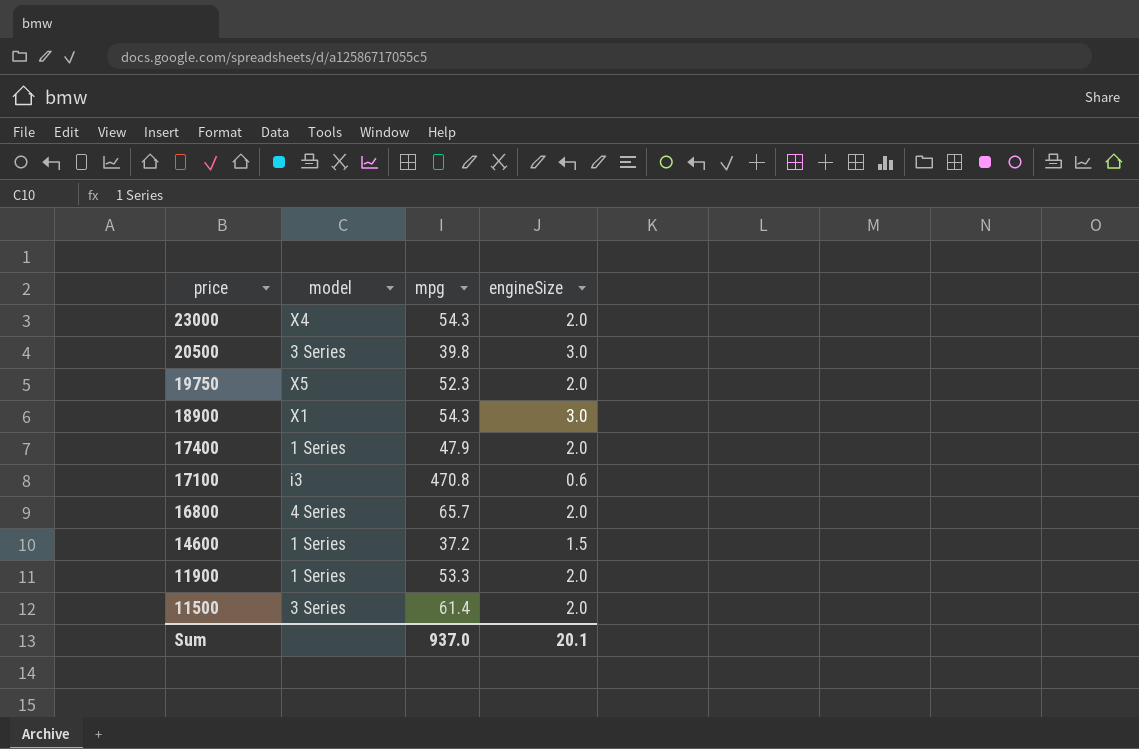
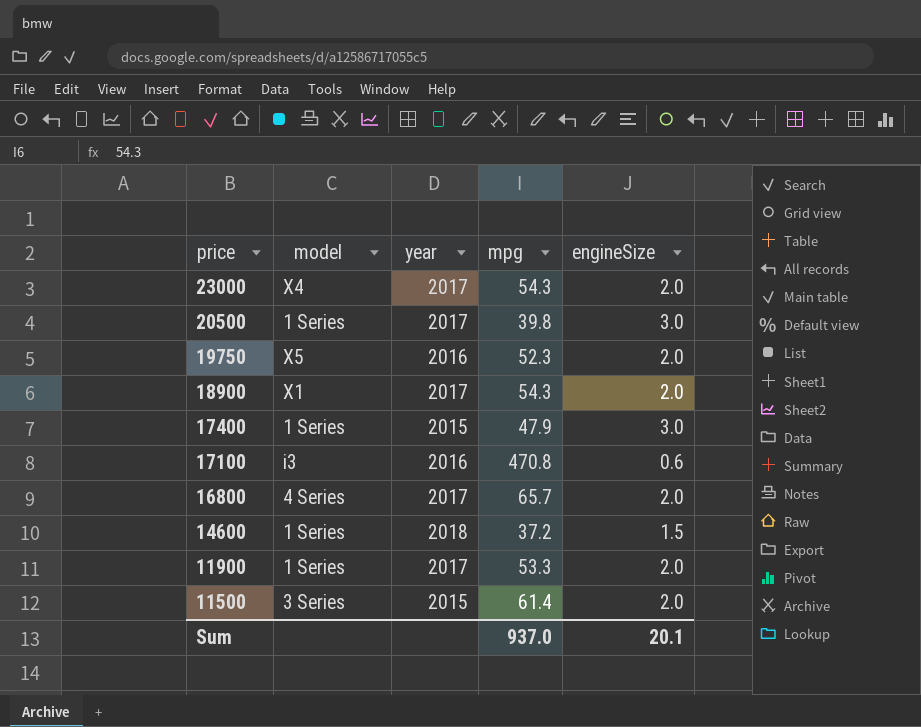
column year | position: none -> 3
20500 | model: 3 Series -> 1 Series
18900 | engineSize: 3.0 -> 2.0
17400 | engineSize: 2.0 -> 3.0

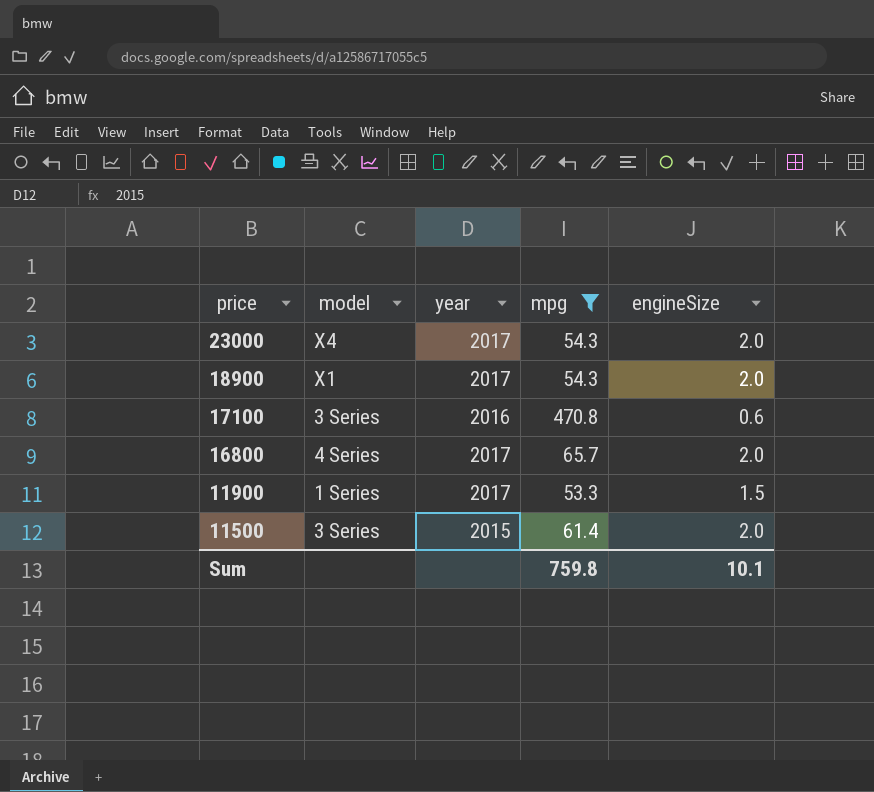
filter: none -> mpg >= 53.3
17100 | model: i3 -> 3 Series
11900 | engineSize: 2.0 -> 1.5
Sum | mpg: 937.0 -> 759.8
Sum | engineSize: 20.1 -> 10.1

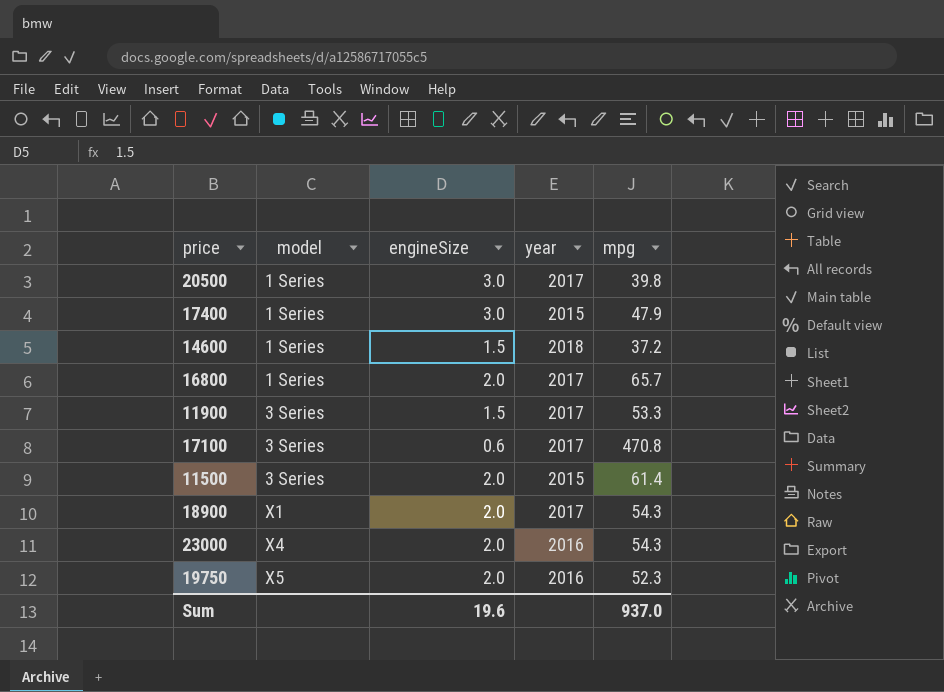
filter: mpg >= 53.3 -> none
row order: price descending -> model ascending
column engineSize | position: 5 -> 3
16800 | model: 4 Series -> 1 Series
11900 | model: 1 Series -> 3 Series
17100 | year: 2016 -> 2017
23000 | year: 2017 -> 2016
Sum | engineSize: 10.1 -> 19.6
Sum | mpg: 759.8 -> 937.0

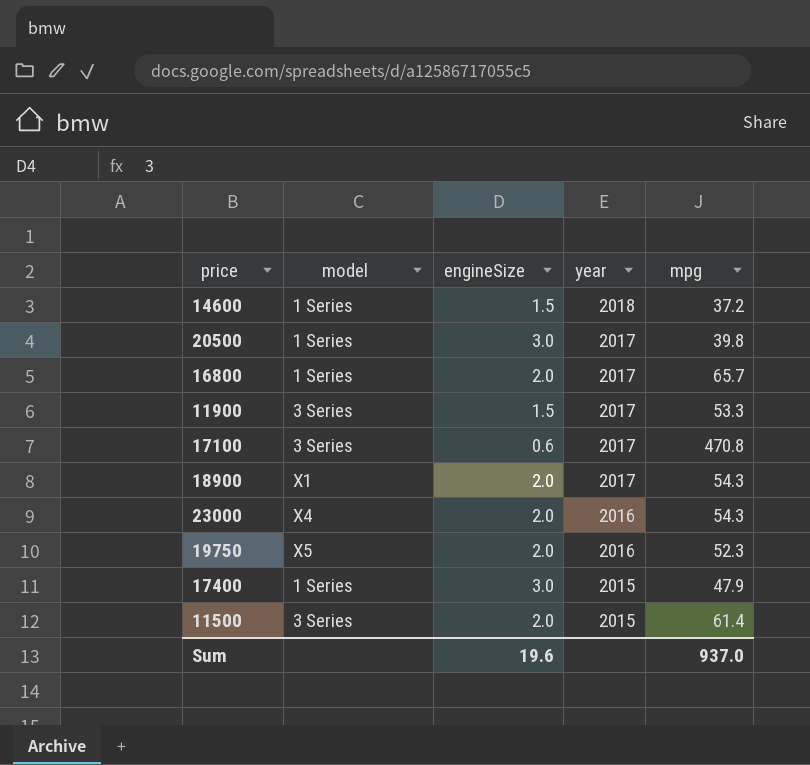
row order: model ascending -> year descending

